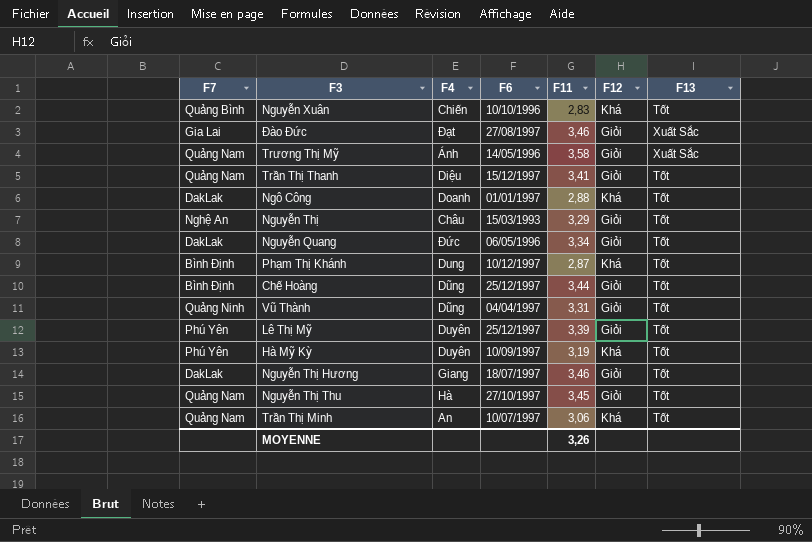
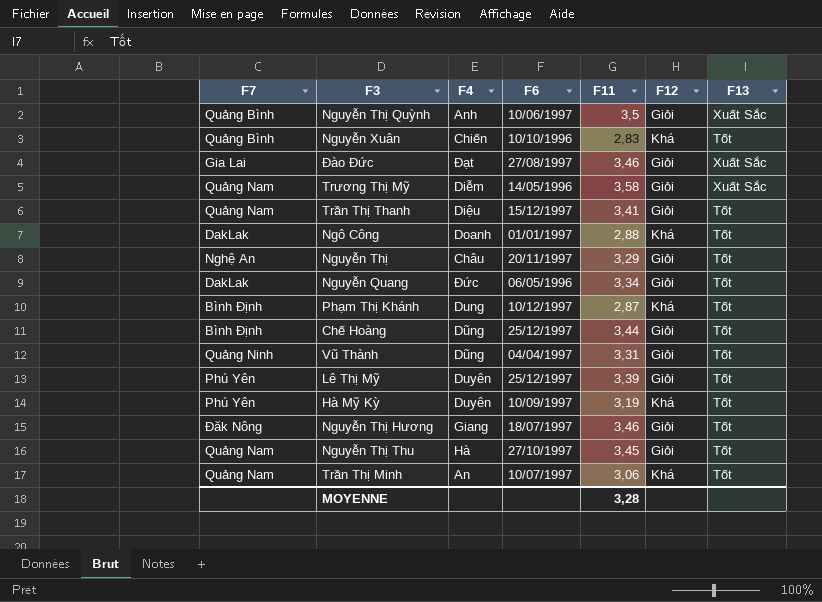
row Nguyễn Thị Quỳnh: none -> Quảng Bình | Anh | 10/06/1997 | 3,5 | Giỏi | Xuất Sắc
Trương Thị Mỹ | F4: Ánh -> Diễm
Nguyễn Thị | F6: 15/03/1993 -> 20/11/1997
Nguyễn Thị Hương | F7: DakLak -> Đăk Nông
MOYENNE | F11: 3,26 -> 3,28

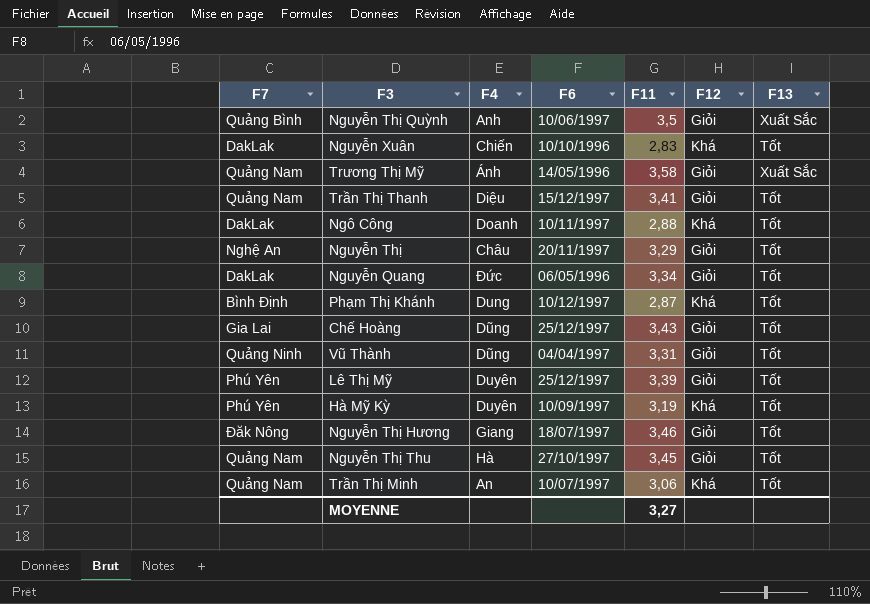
row Đào Đức: Gia Lai | Đạt | 27/08/1997 | 3,46 | Giỏi | Xuất Sắc -> none
Nguyễn Xuân | F7: Quảng Bình -> DakLak
Trương Thị Mỹ | F4: Diễm -> Ánh
Ngô Công | F6: 01/01/1997 -> 10/11/1997
Chế Hoàng | F7: Bình Định -> Gia Lai
Chế Hoàng | F11: 3,44 -> 3,43
MOYENNE | F11: 3,28 -> 3,27

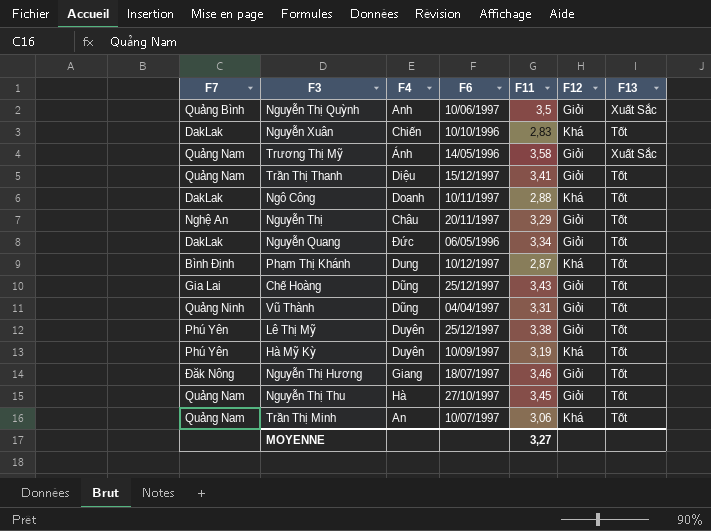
Lê Thị Mỹ | F11: 3,39 -> 3,38

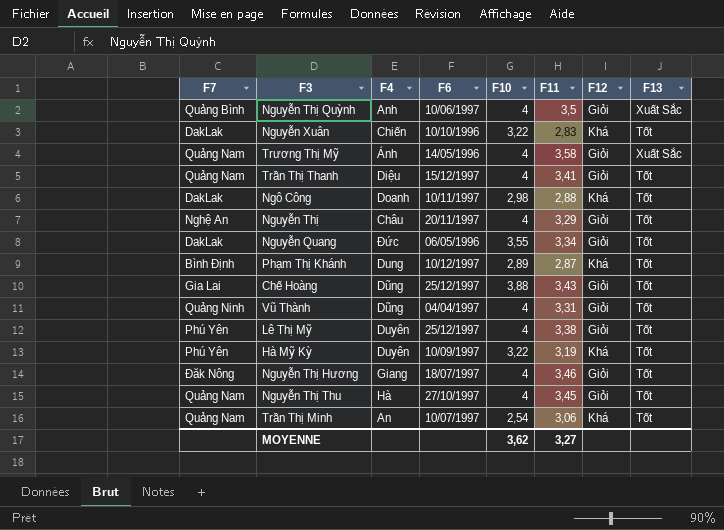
column F10 | position: none -> 5

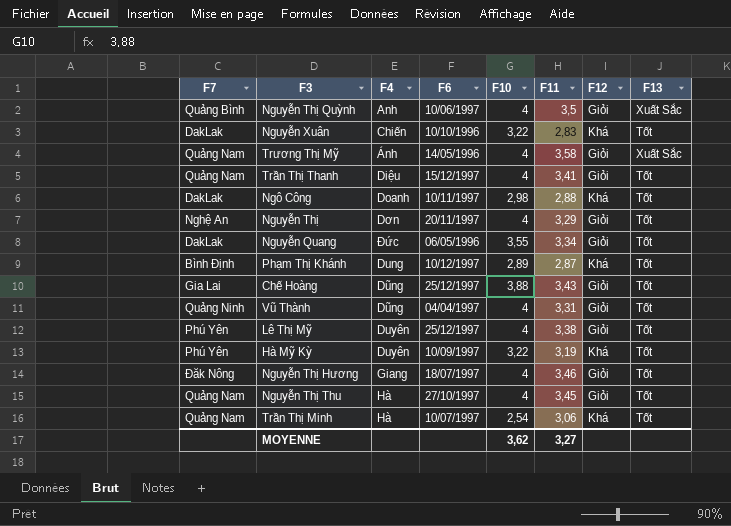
Nguyễn Thị | F4: Châu -> Dơn
Trần Thị Minh | F4: An -> Hà

